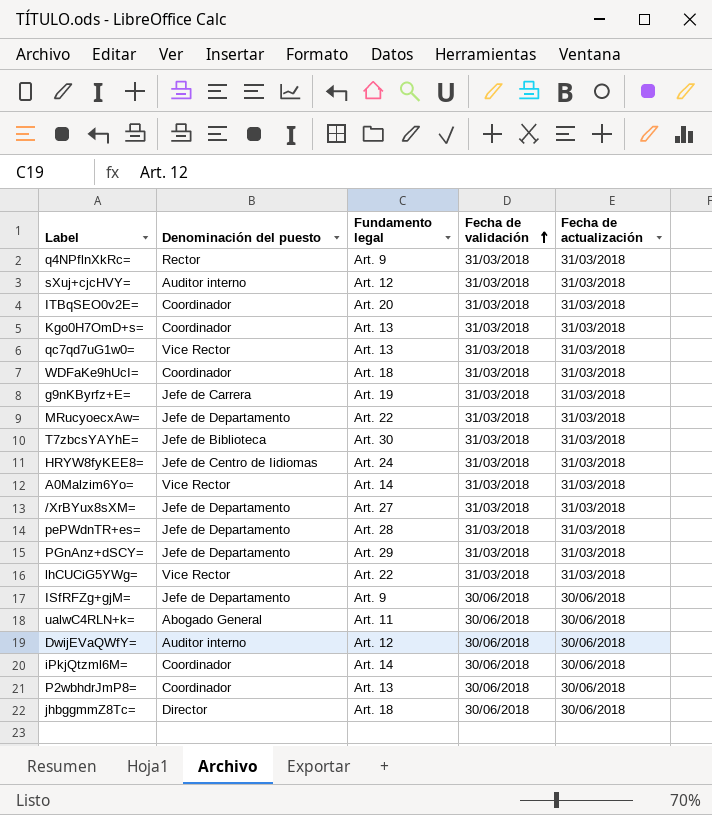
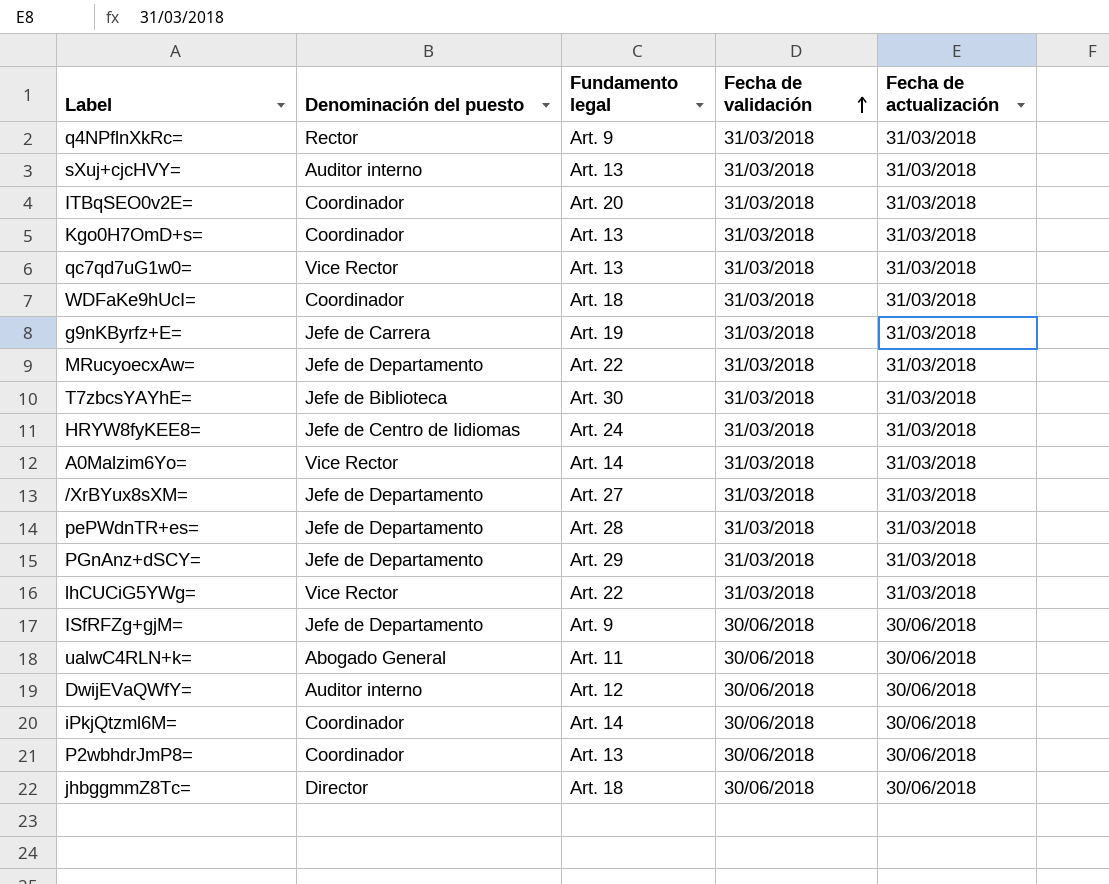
sXuj+cjcHVY= | Fundamento legal: Art. 12 -> Art. 13

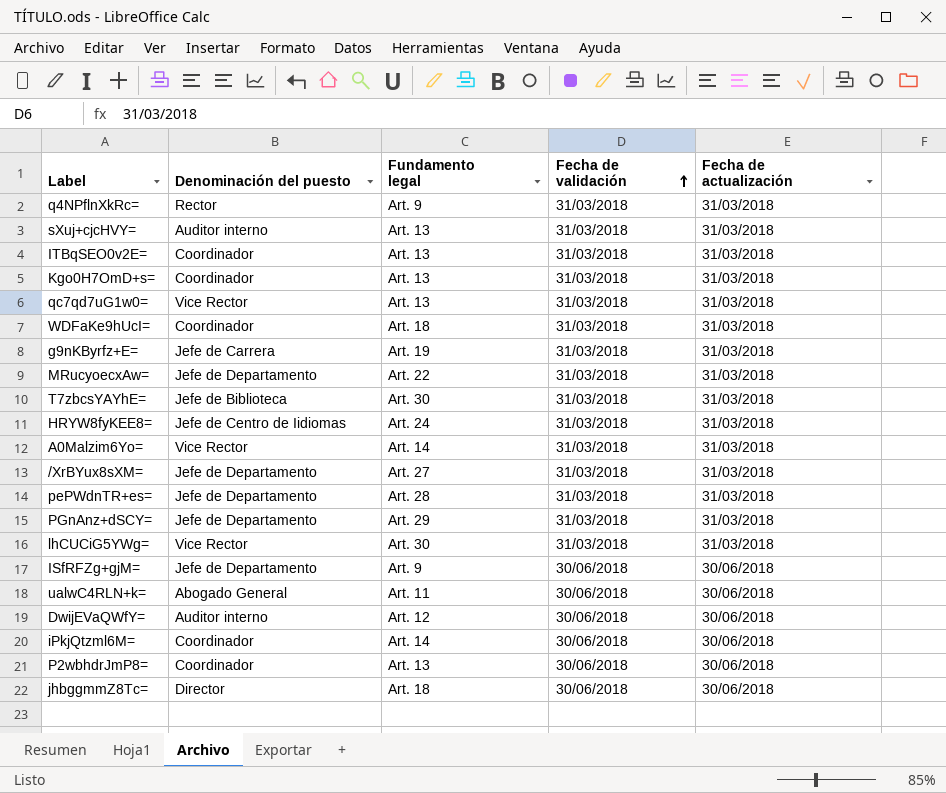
ITBqSEO0v2E= | Fundamento legal: Art. 20 -> Art. 13
lhCUCiG5YWg= | Fundamento legal: Art. 22 -> Art. 30

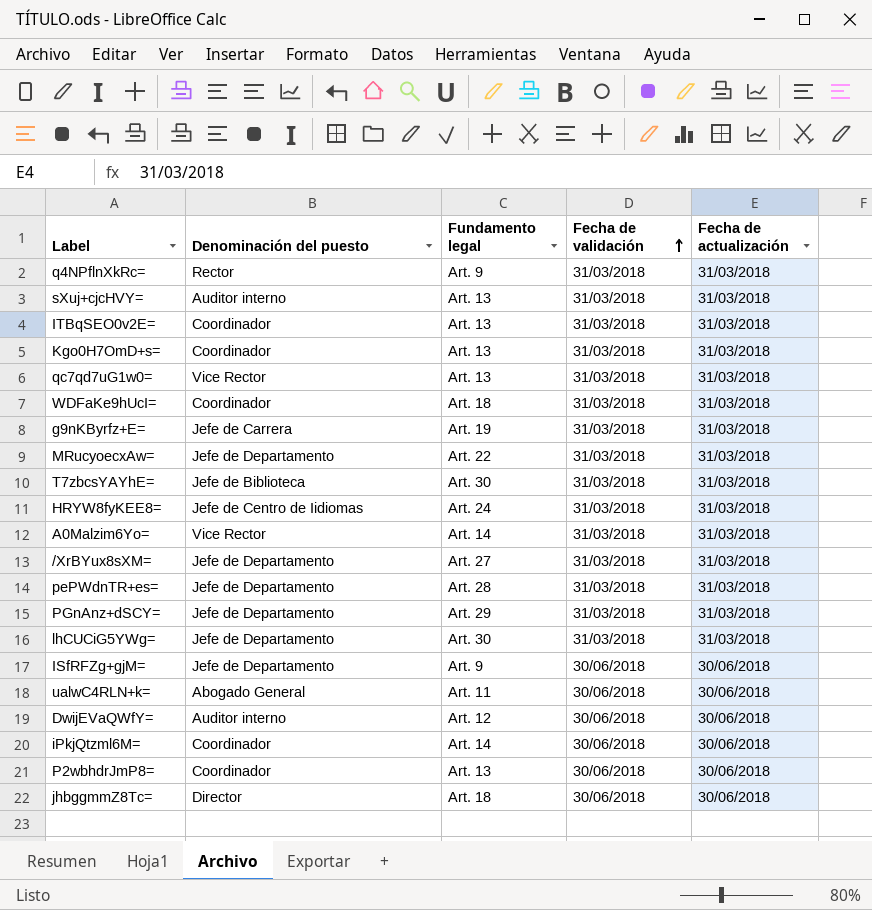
lhCUCiG5YWg= | Denominación del puesto: Vice Rector -> Jefe de Departamento

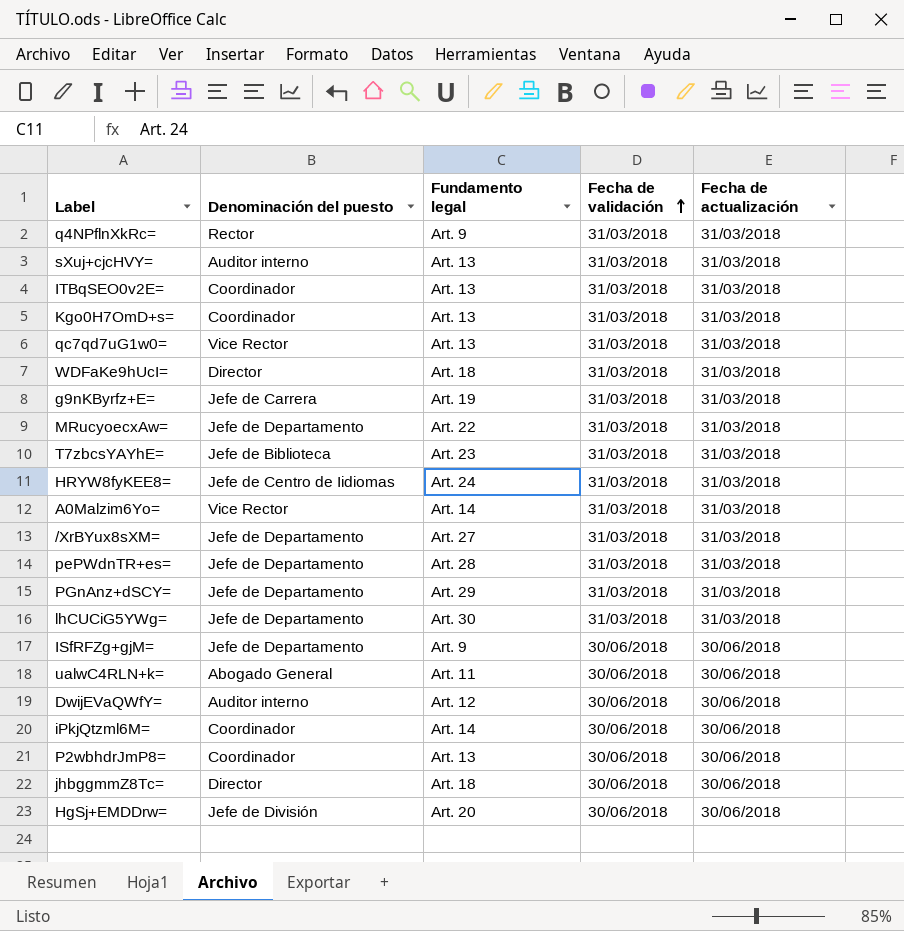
WDFaKe9hUcI= | Denominación del puesto: Coordinador -> Director
T7zbcsYAYhE= | Fundamento legal: Art. 30 -> Art. 23
row HgSj+EMDDrw=: none -> Jefe de División | Art. 20 | 30/06/2018 | 30/06/2018

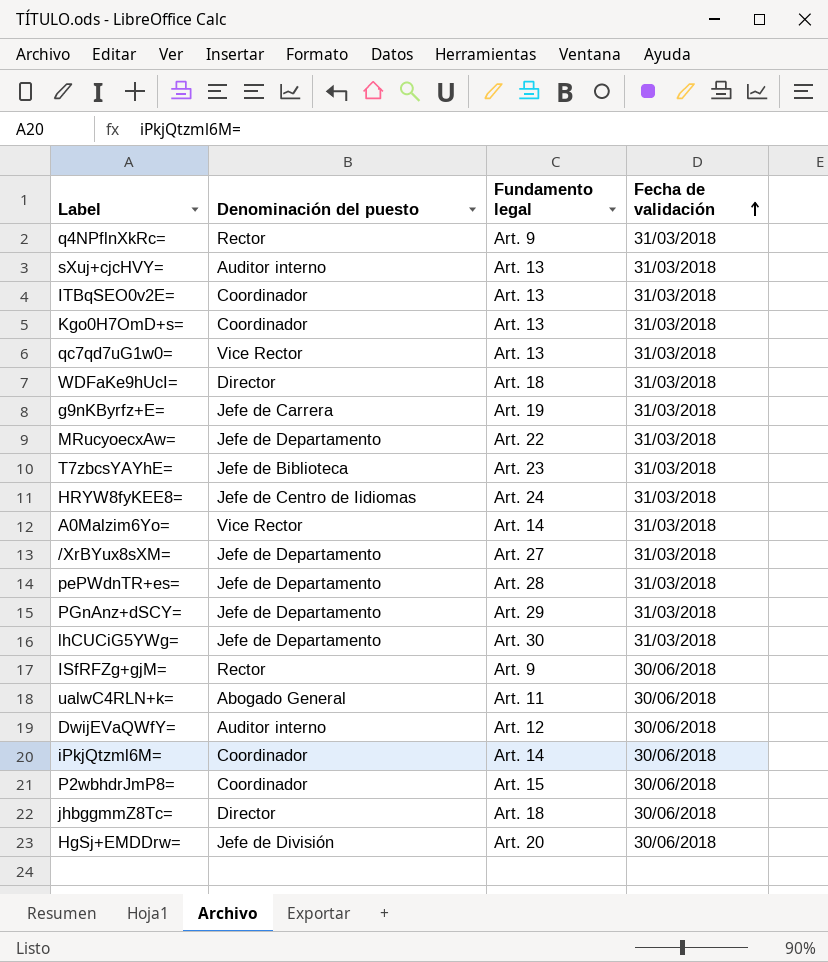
column Fecha de actualización | position: 5 -> none
ISfRFZg+gjM= | Denominación del puesto: Jefe de Departamento -> Rector
P2wbhdrJmP8= | Fundamento legal: Art. 13 -> Art. 15

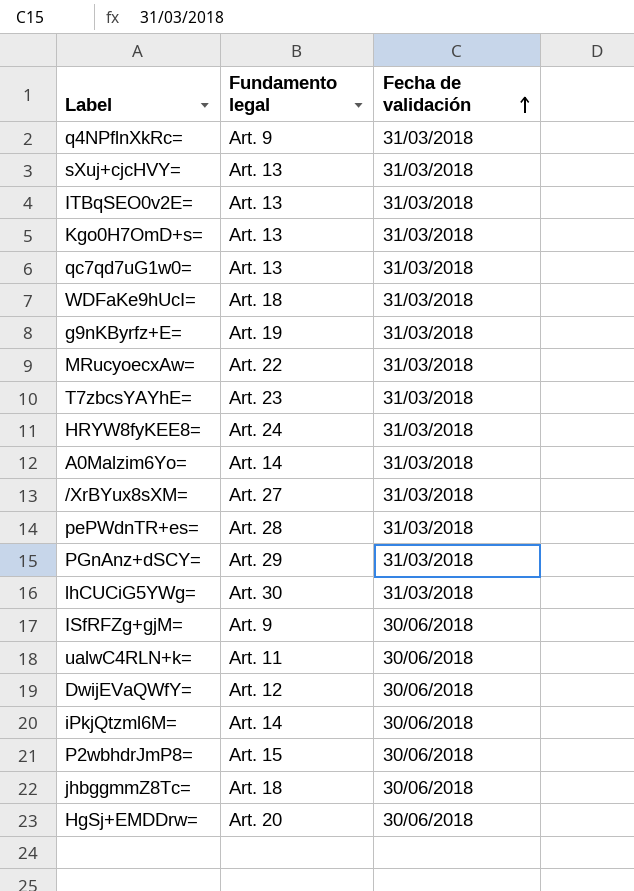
column Denominación del puesto | position: 2 -> none

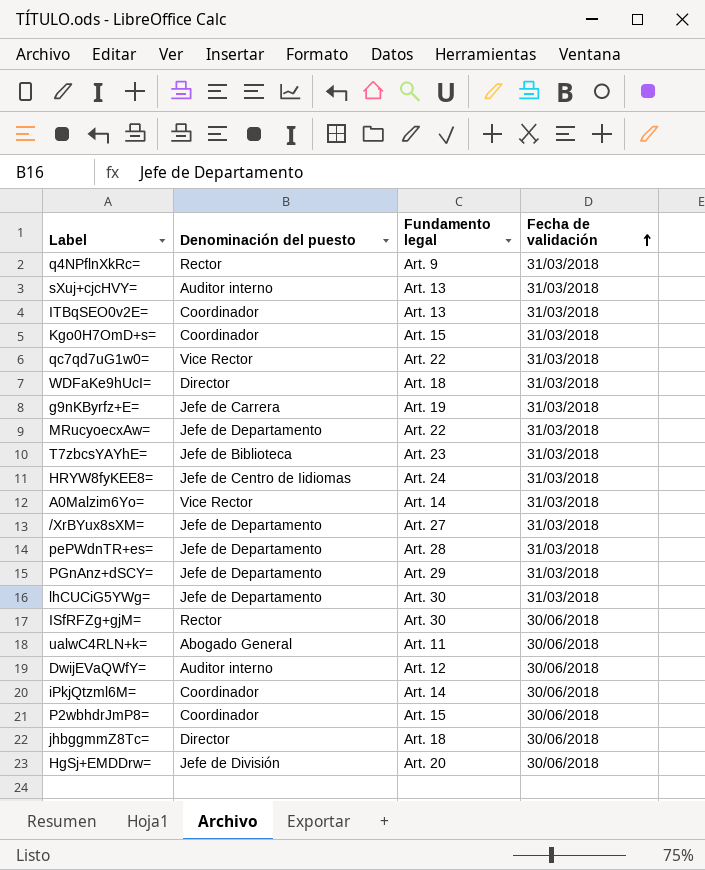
column Denominación del puesto | position: none -> 2
Kgo0H7OmD+s= | Fundamento legal: Art. 13 -> Art. 15
qc7qd7uG1w0= | Fundamento legal: Art. 13 -> Art. 22
ISfRFZg+gjM= | Fundamento legal: Art. 9 -> Art. 30

